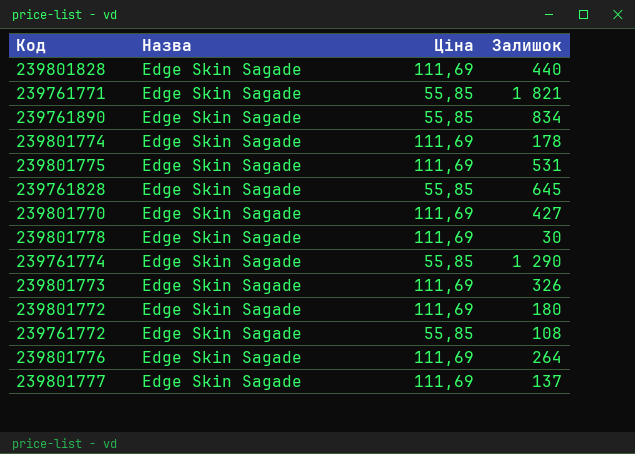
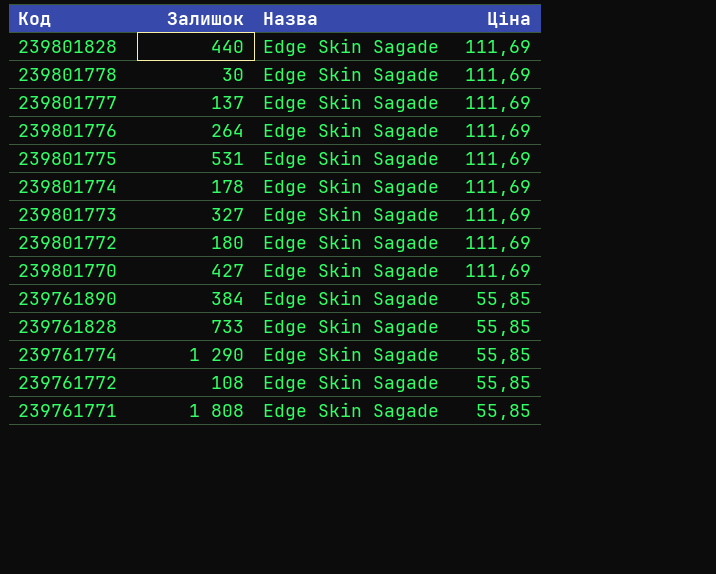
row order: none -> Код descending
column Залишок | position: 4 -> 2
239801773 | Залишок: 326 -> 327
239761890 | Залишок: 834 -> 384
239761828 | Залишок: 645 -> 733
239761771 | Залишок: 1 821 -> 1 808

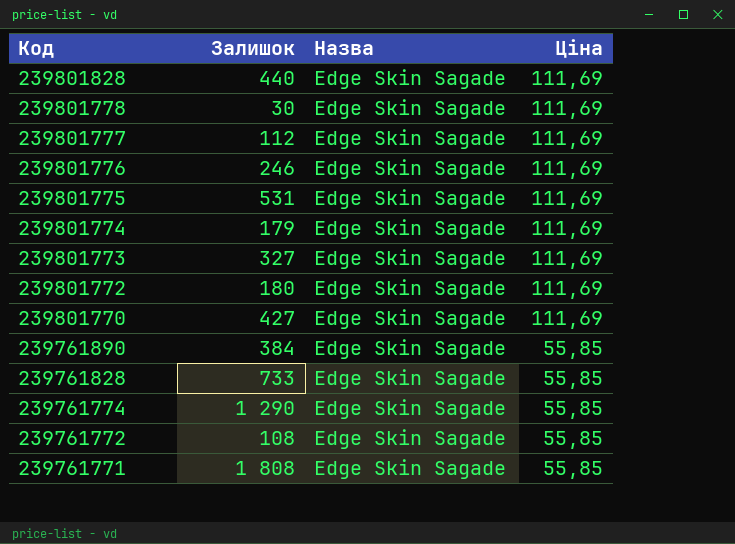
239801777 | Залишок: 137 -> 112
239801776 | Залишок: 264 -> 246
239801774 | Залишок: 178 -> 179

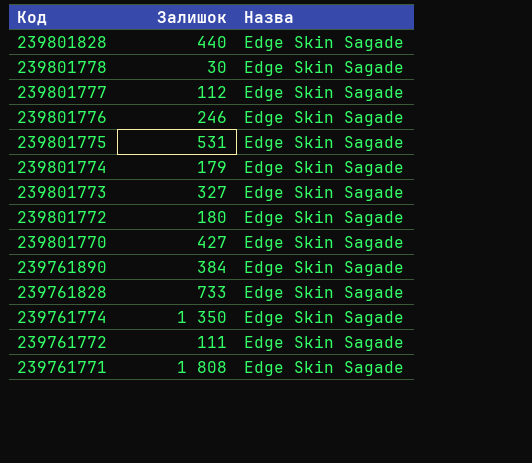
column Ціна | position: 4 -> none
239761774 | Залишок: 1 290 -> 1 350
239761772 | Залишок: 108 -> 111

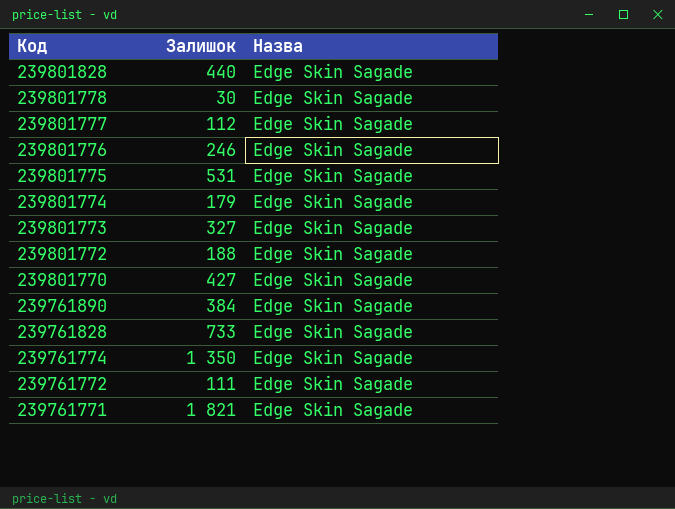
239801772 | Залишок: 180 -> 188
239761771 | Залишок: 1 808 -> 1 821

